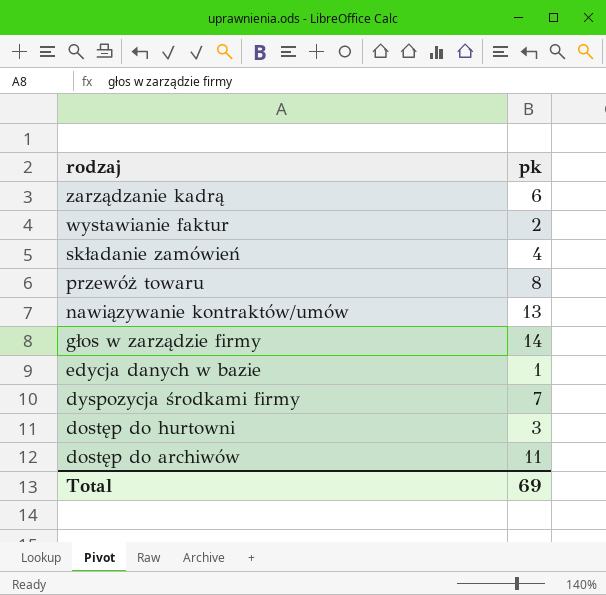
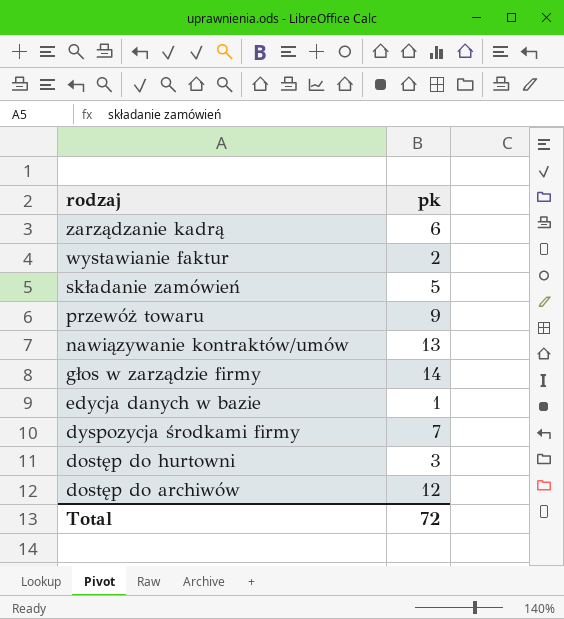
składanie zamówień | pk: 4 -> 5
przewóż towaru | pk: 8 -> 9
dostęp do archiwów | pk: 11 -> 12
Total | pk: 69 -> 72

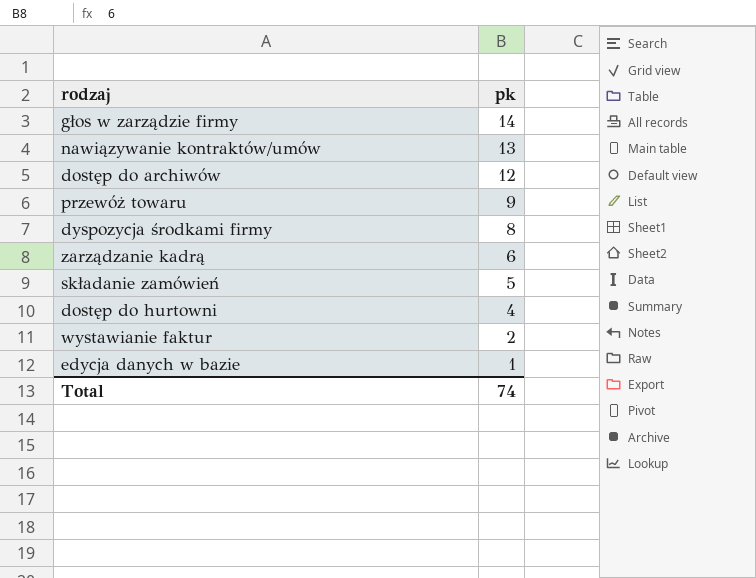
row order: rodzaj descending -> pk descending
dyspozycja środkami firmy | pk: 7 -> 8
dostęp do hurtowni | pk: 3 -> 4
Total | pk: 72 -> 74

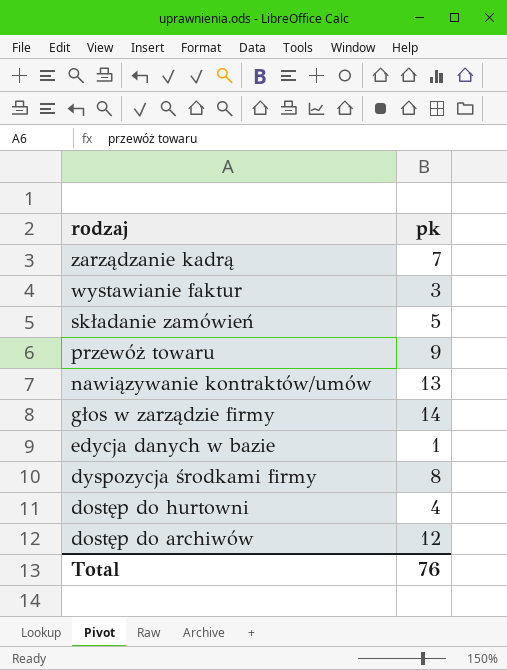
row order: pk descending -> rodzaj descending
zarządzanie kadrą | pk: 6 -> 7
wystawianie faktur | pk: 2 -> 3
Total | pk: 74 -> 76

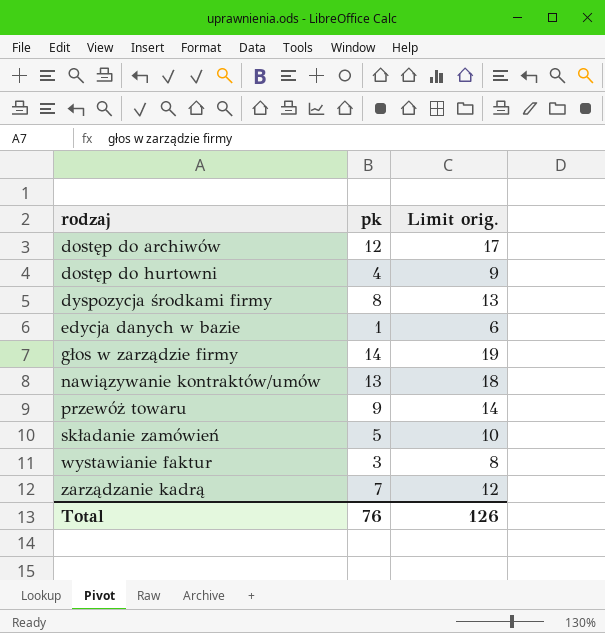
row order: rodzaj descending -> rodzaj ascending
column Limit orig. | formula: none -> [pk] + 5

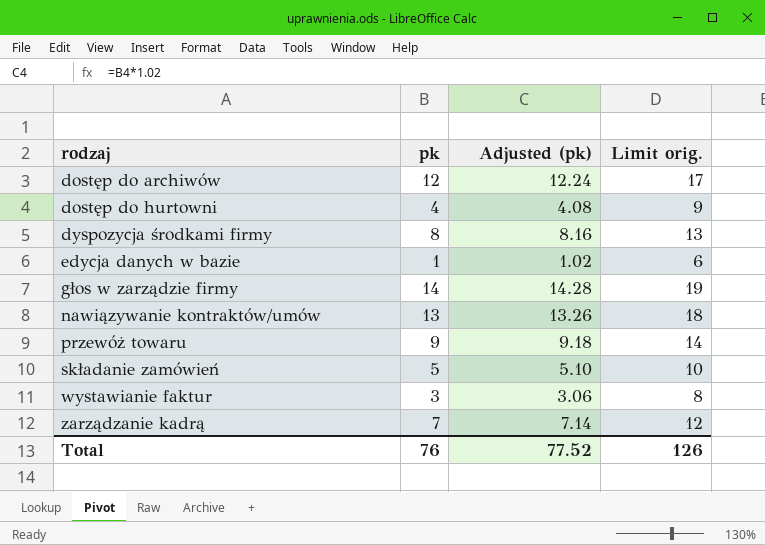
column Adjusted (pk) | formula: none -> [pk] * 1.02

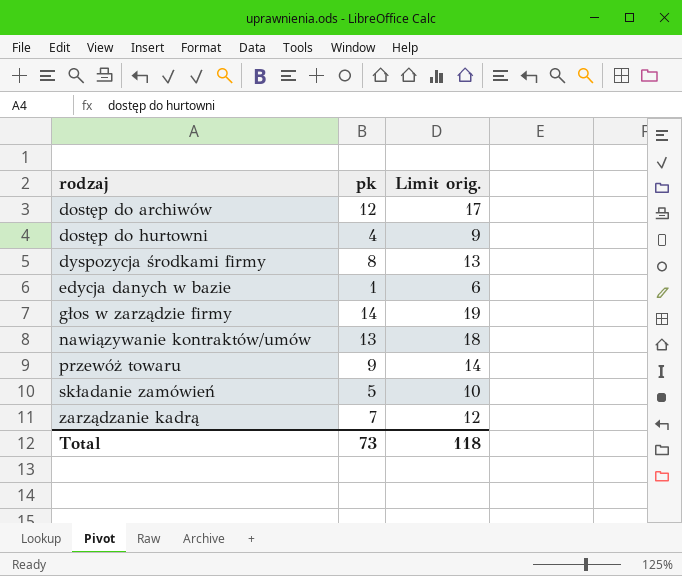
column Adjusted (pk) | formula: [pk] * 1.02 -> none
row wystawianie faktur: 3 | 3.06 | 8 -> none
Total | pk: 76 -> 73
Total | Limit orig.: 126 -> 118

